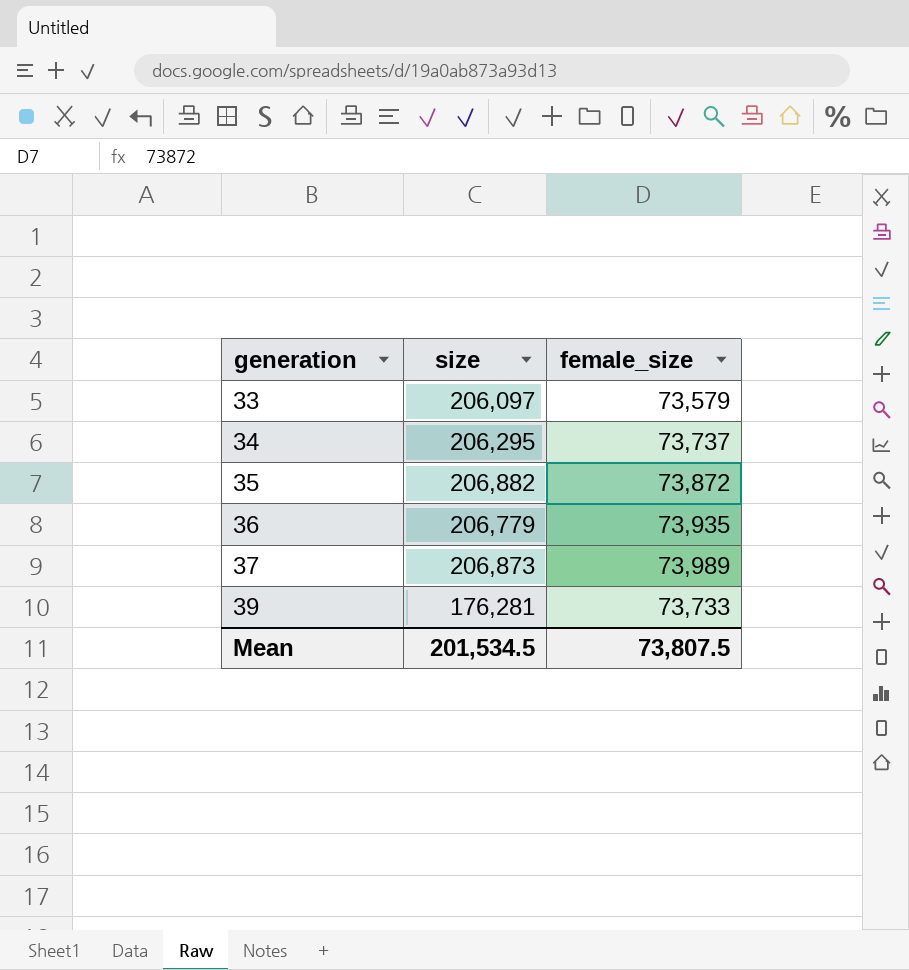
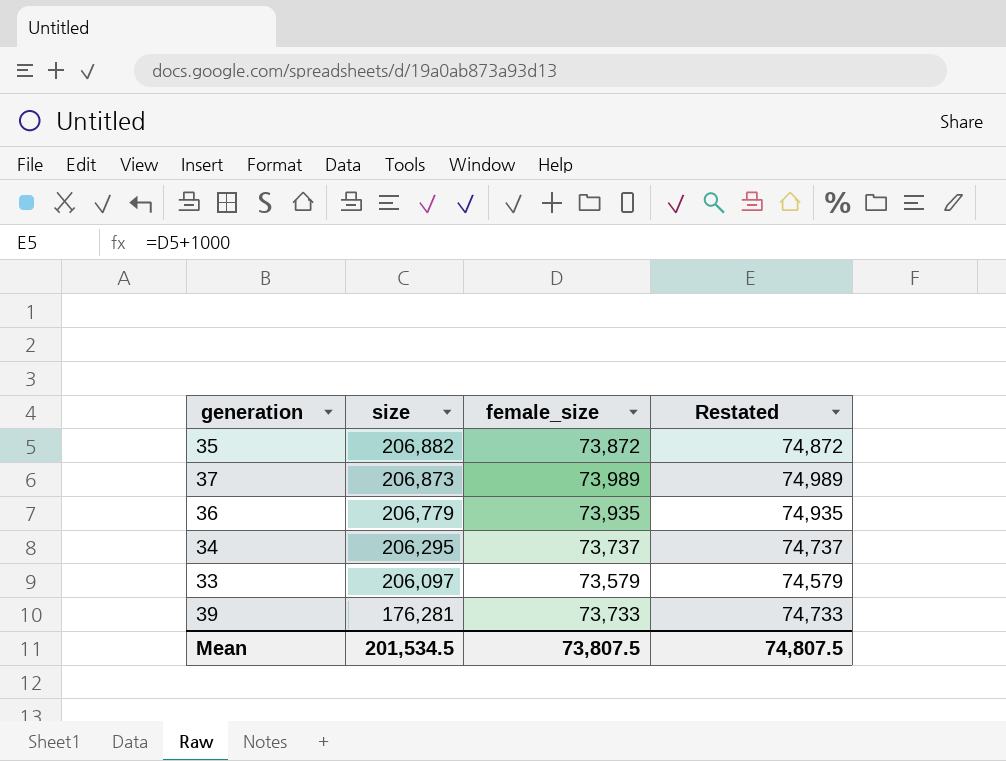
row order: generation ascending -> size descending
column Restated | formula: none -> [female_size] + 1000

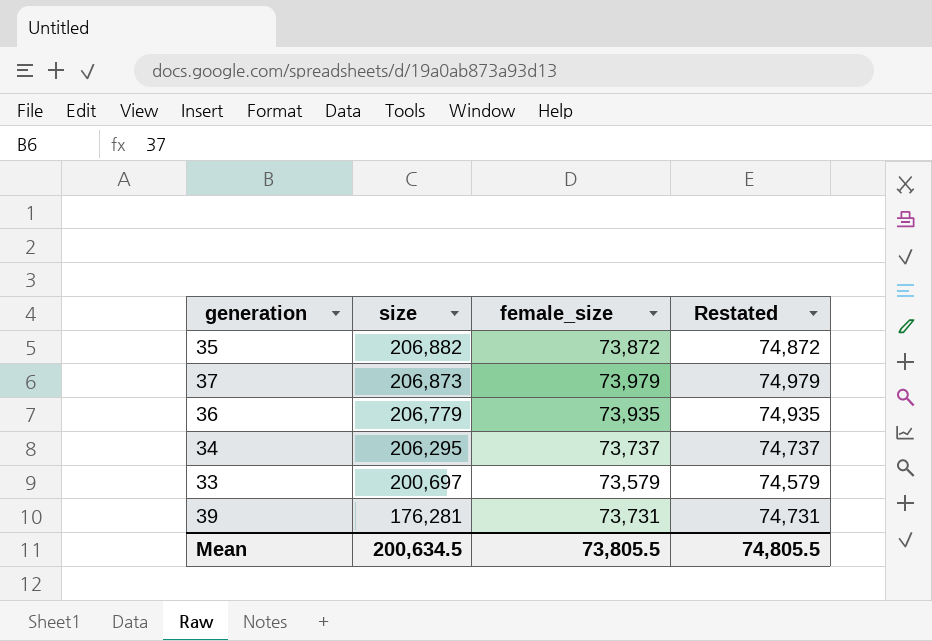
37 | female_size: 73,989 -> 73,979
37 | Restated: 74,989 -> 74,979
33 | size: 206,097 -> 200,697
39 | female_size: 73,733 -> 73,731
39 | Restated: 74,733 -> 74,731
Mean | size: 201,534.5 -> 200,634.5
Mean | female_size: 73,807.5 -> 73,805.5
Mean | Restated: 74,807.5 -> 74,805.5

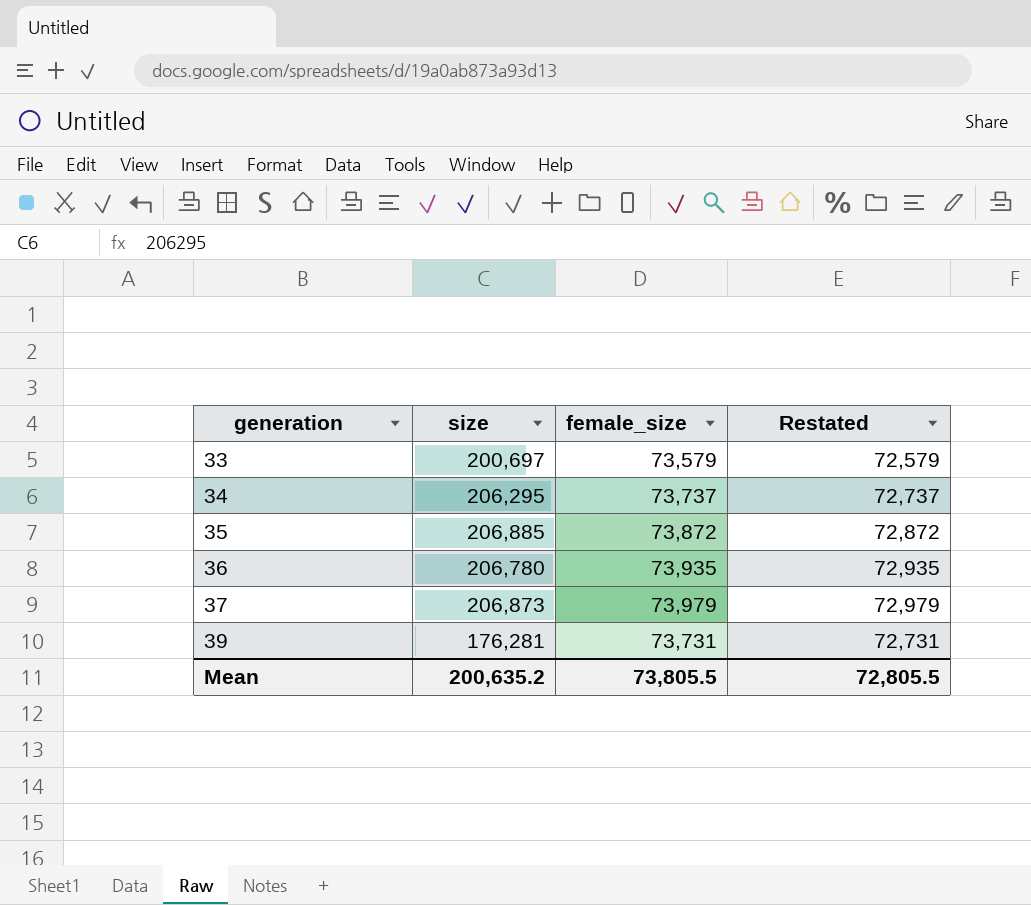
row order: size descending -> generation ascending
column Restated | formula: [female_size] + 1000 -> [female_size] - 1000
35 | size: 206,882 -> 206,885
36 | size: 206,779 -> 206,780
Mean | size: 200,634.5 -> 200,635.2
Mean | Restated: 74,805.5 -> 72,805.5

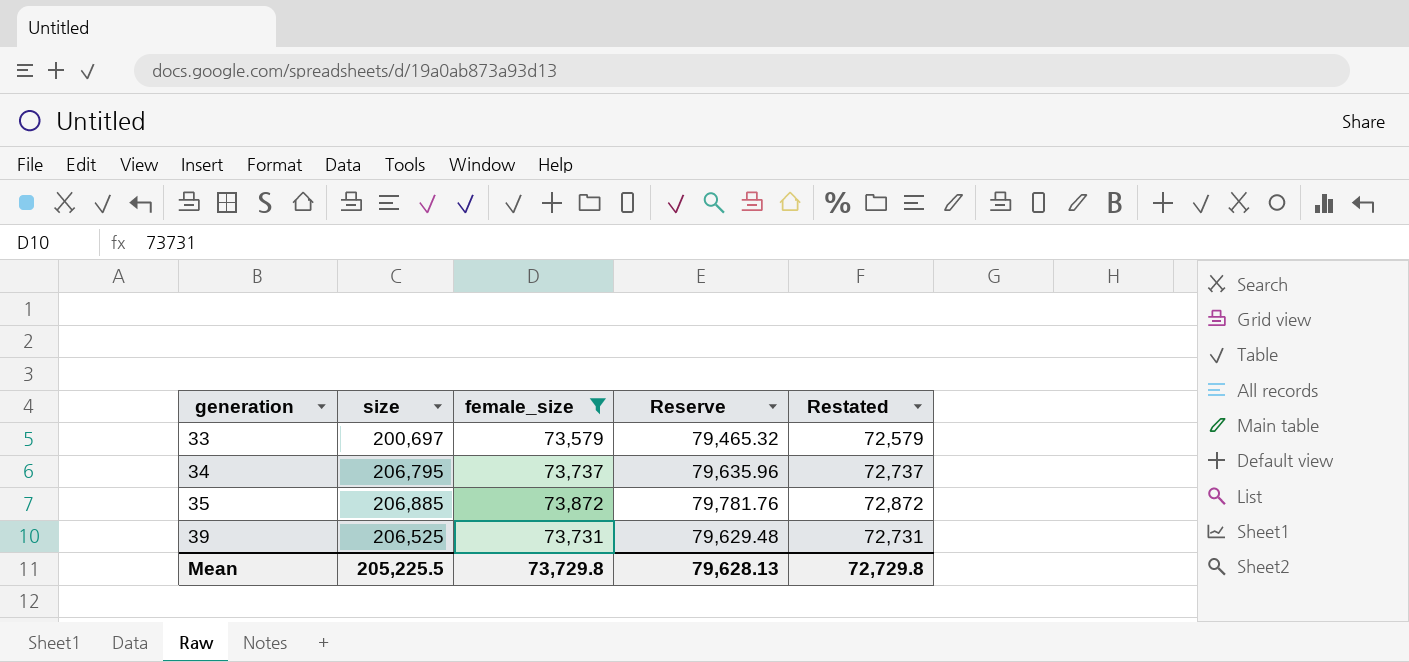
filter: none -> female_size <= 73,872
column Reserve | formula: none -> [female_size] * 1.08
34 | size: 206,295 -> 206,795
39 | size: 176,281 -> 206,525
Mean | size: 200,635.2 -> 205,225.5
Mean | female_size: 73,805.5 -> 73,729.8
Mean | Restated: 72,805.5 -> 72,729.8

